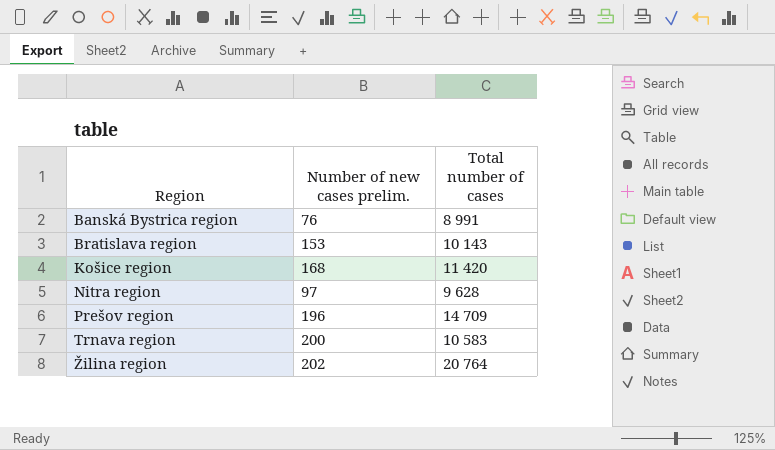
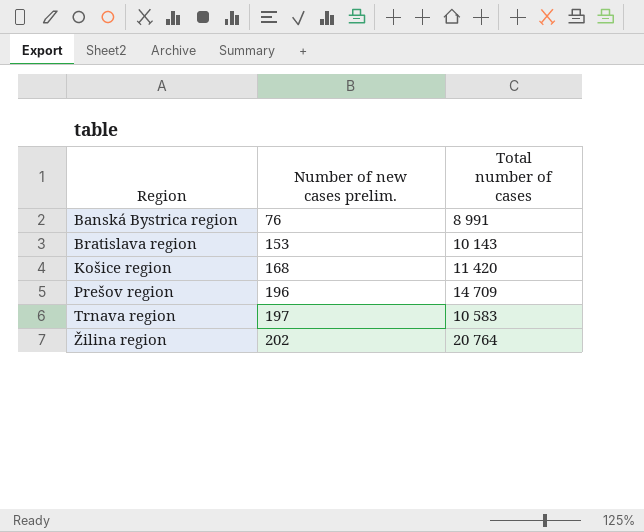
row Nitra region: 97 | 9 628 -> none
Trnava region | Number of new cases prelim.: 200 -> 197

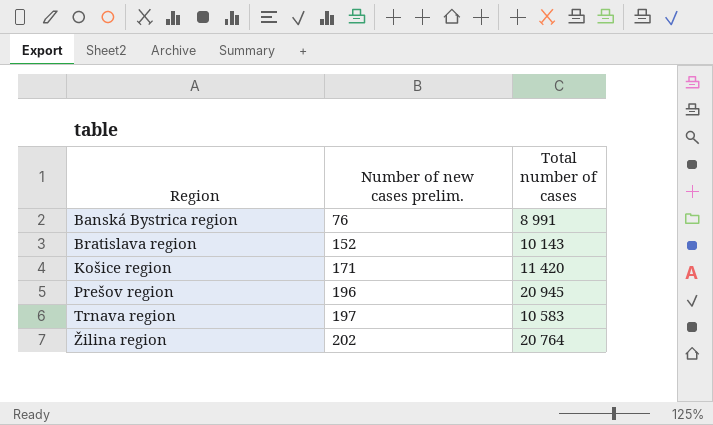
Bratislava region | Number of new cases prelim.: 153 -> 152
Košice region | Number of new cases prelim.: 168 -> 171
Prešov region | Total number of cases: 14 709 -> 20 945

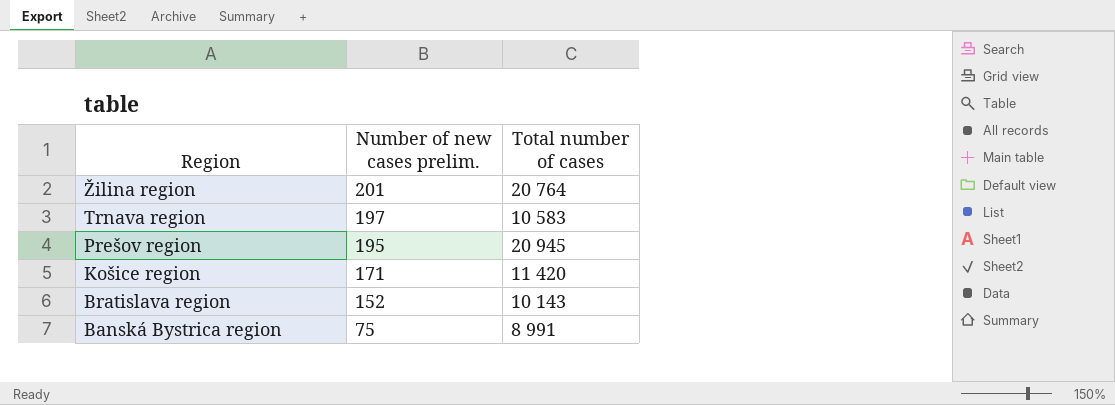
row order: Region ascending -> Region descending
Žilina region | Number of new cases prelim.: 202 -> 201
Prešov region | Number of new cases prelim.: 196 -> 195
Banská Bystrica region | Number of new cases prelim.: 76 -> 75

